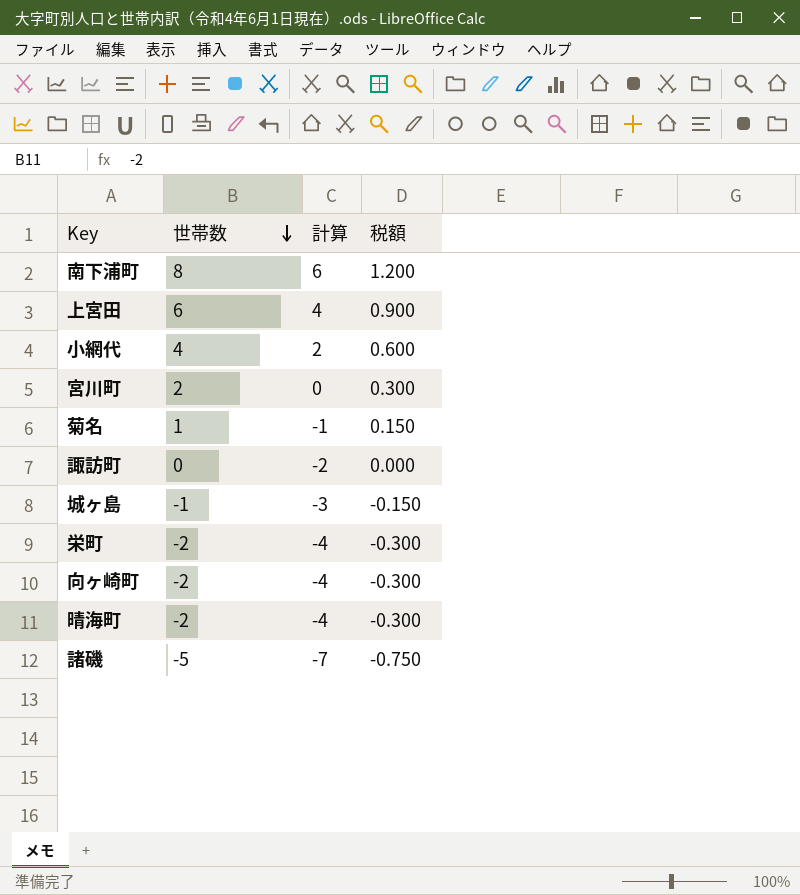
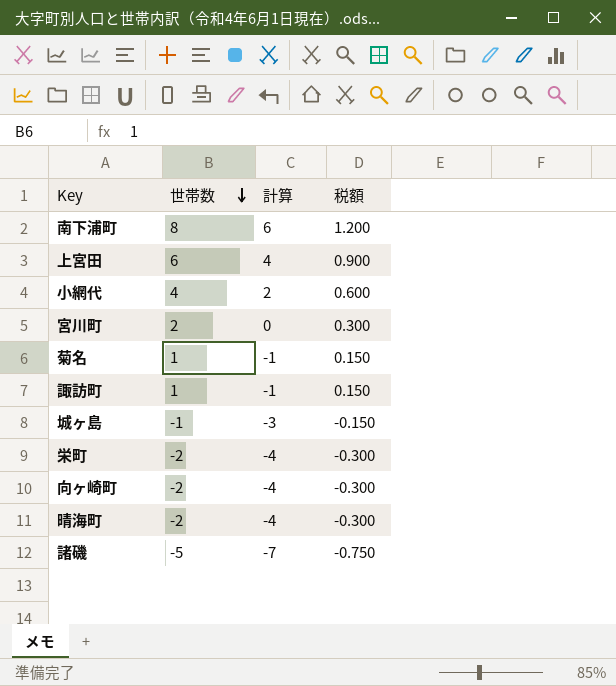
諏訪町 | 世帯数: 0 -> 1
諏訪町 | 計算: -2 -> -1
諏訪町 | 税額: 0.000 -> 0.150

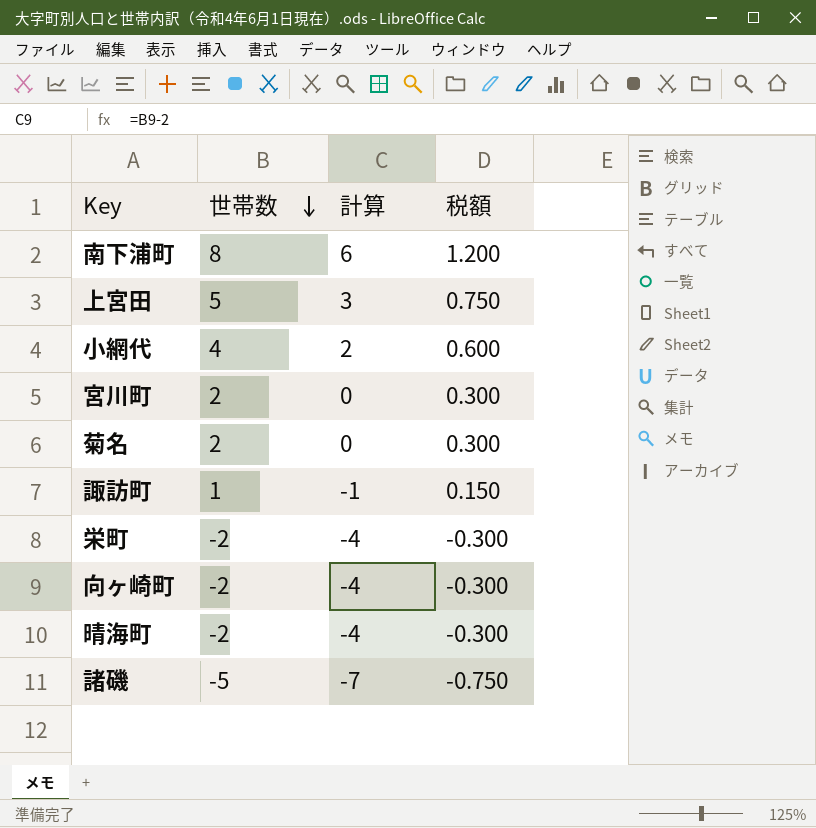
row 城ヶ島: -1 | -3 | -0.150 -> none
上宮田 | 世帯数: 6 -> 5
上宮田 | 計算: 4 -> 3
上宮田 | 税額: 0.900 -> 0.750
菊名 | 世帯数: 1 -> 2
菊名 | 計算: -1 -> 0
菊名 | 税額: 0.150 -> 0.300

